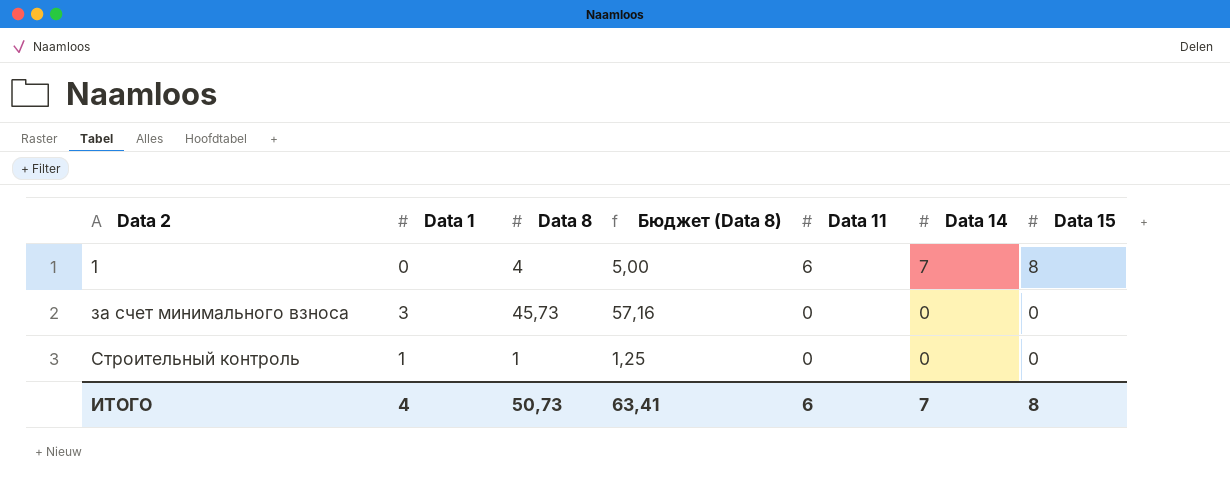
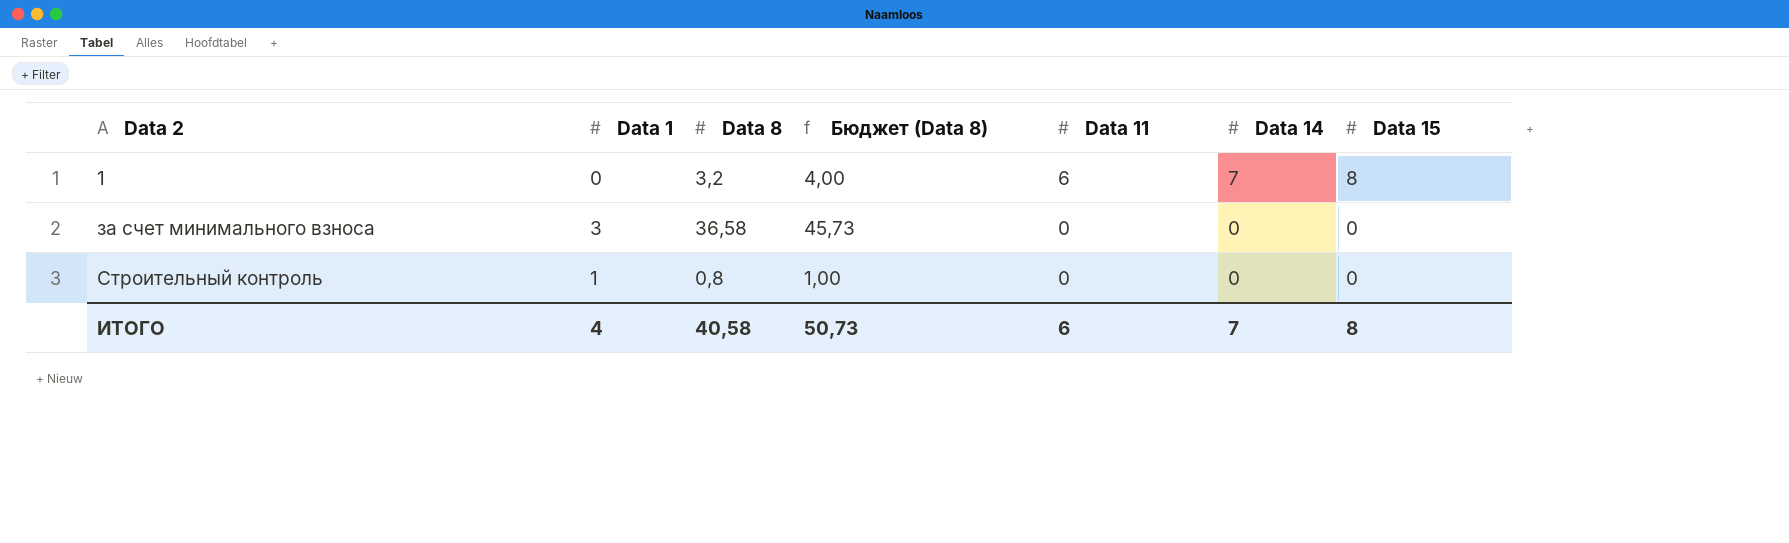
1 | Data 8: 4 -> 3,2
1 | Бюджет (Data 8): 5,00 -> 4,00
за счет минимального взноса | Data 8: 45,73 -> 36,58
за счет минимального взноса | Бюджет (Data 8): 57,16 -> 45,73
Строительный контроль | Data 8: 1 -> 0,8
Строительный контроль | Бюджет (Data 8): 1,25 -> 1,00
ИТОГО | Data 8: 50,73 -> 40,58
ИТОГО | Бюджет (Data 8): 63,41 -> 50,73

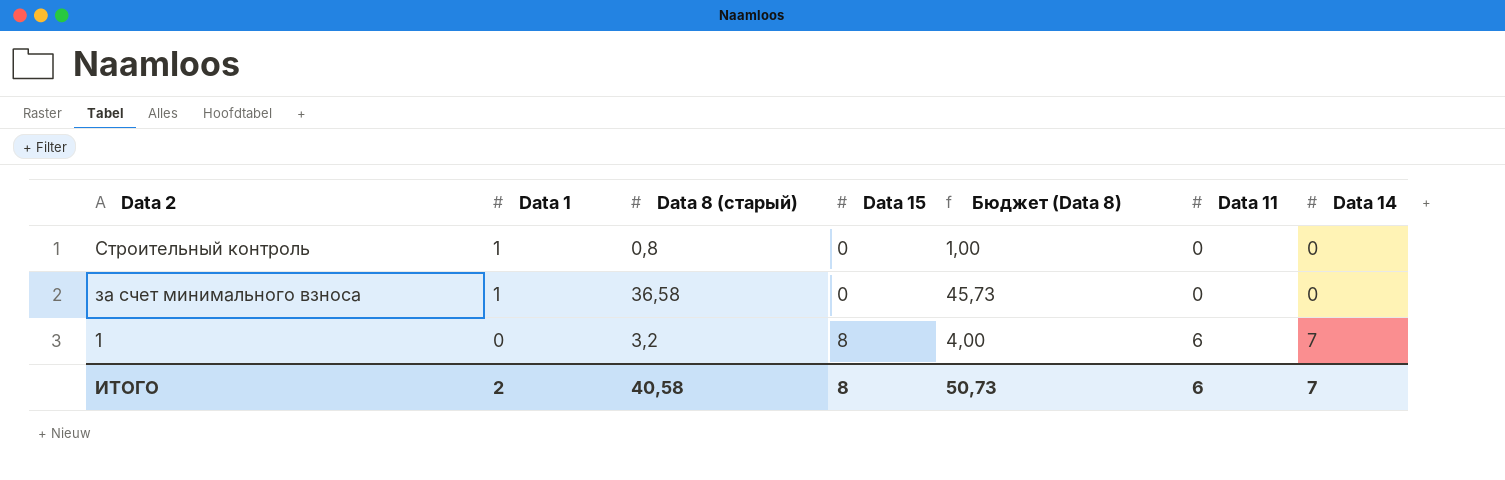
row order: Data 2 ascending -> Data 2 descending
column name: Data 8 -> Data 8 (старый)
column Data 15 | position: 7 -> 4
за счет минимального взноса | Data 1: 3 -> 1
ИТОГО | Data 1: 4 -> 2

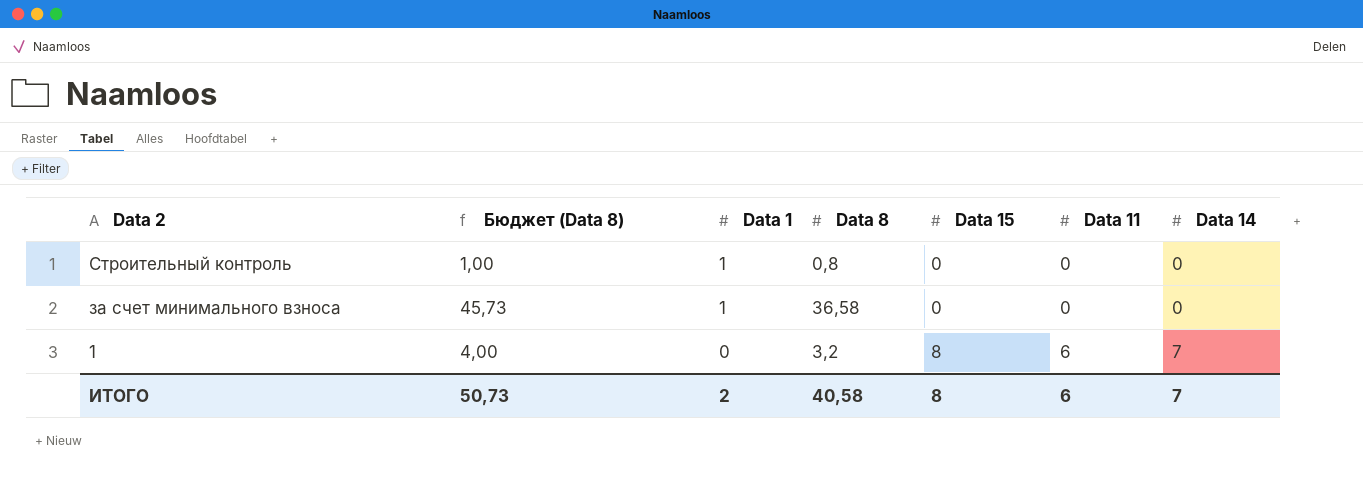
column Бюджет (Data 8) | position: 5 -> 2
column name: Data 8 (старый) -> Data 8

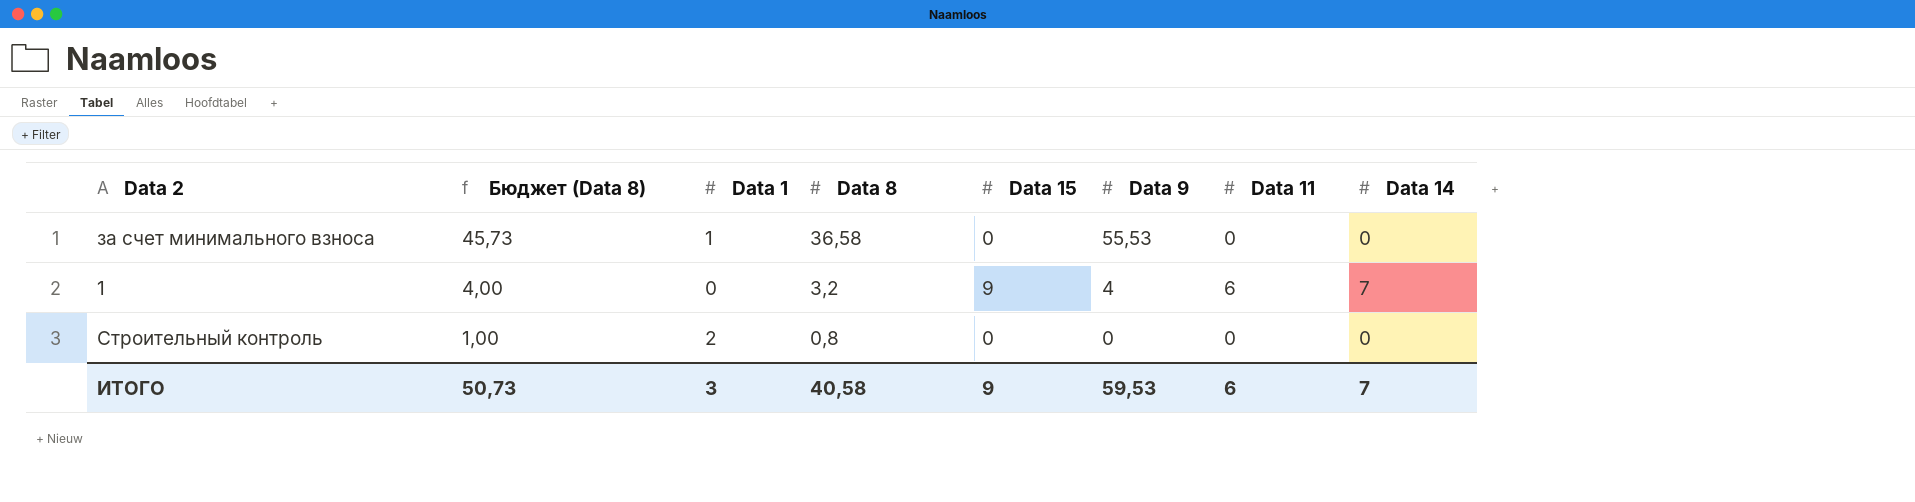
row order: Data 2 descending -> Бюджет (Data 8) descending
column Data 9 | position: none -> 6
1 | Data 15: 8 -> 9
Строительный контроль | Data 1: 1 -> 2
ИТОГО | Data 1: 2 -> 3
ИТОГО | Data 15: 8 -> 9

